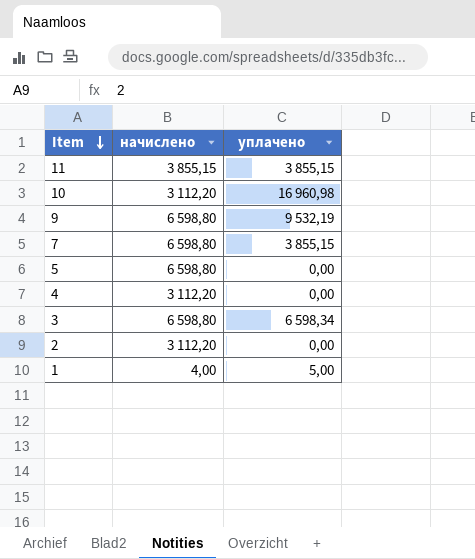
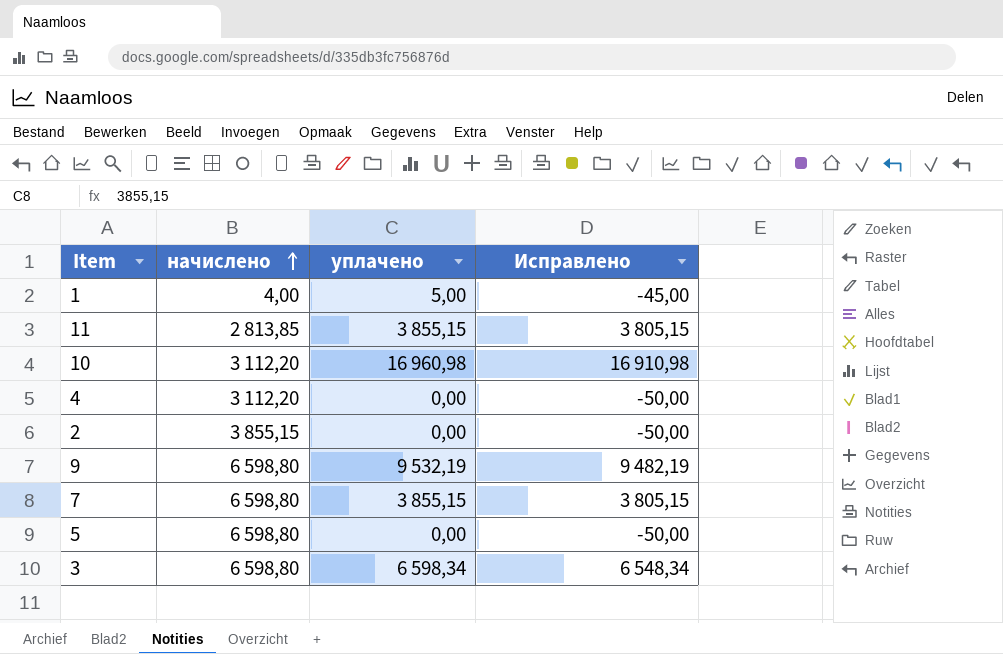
row order: Item descending -> начислено ascending
column Исправлено | formula: none -> [уплачено] - 50
11 | начислено: 3 855,15 -> 2 813,85
2 | начислено: 3 112,20 -> 3 855,15

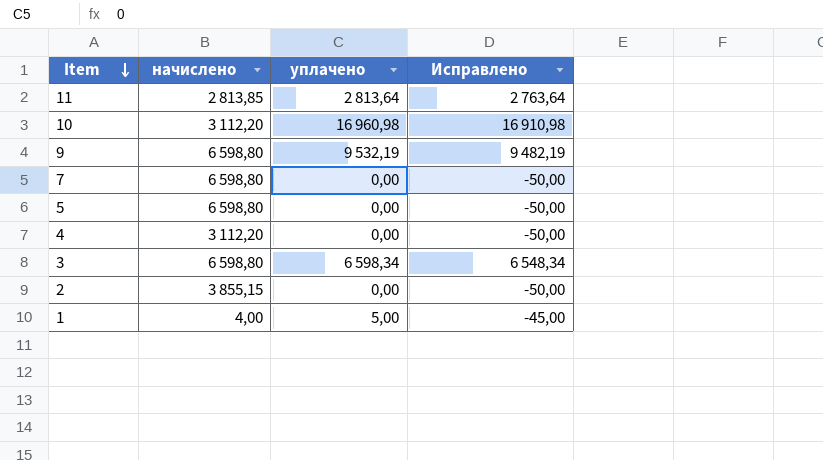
row order: начислено ascending -> Item descending
11 | уплачено: 3 855,15 -> 2 813,64
11 | Исправлено: 3 805,15 -> 2 763,64
7 | уплачено: 3 855,15 -> 0,00
7 | Исправлено: 3 805,15 -> -50,00

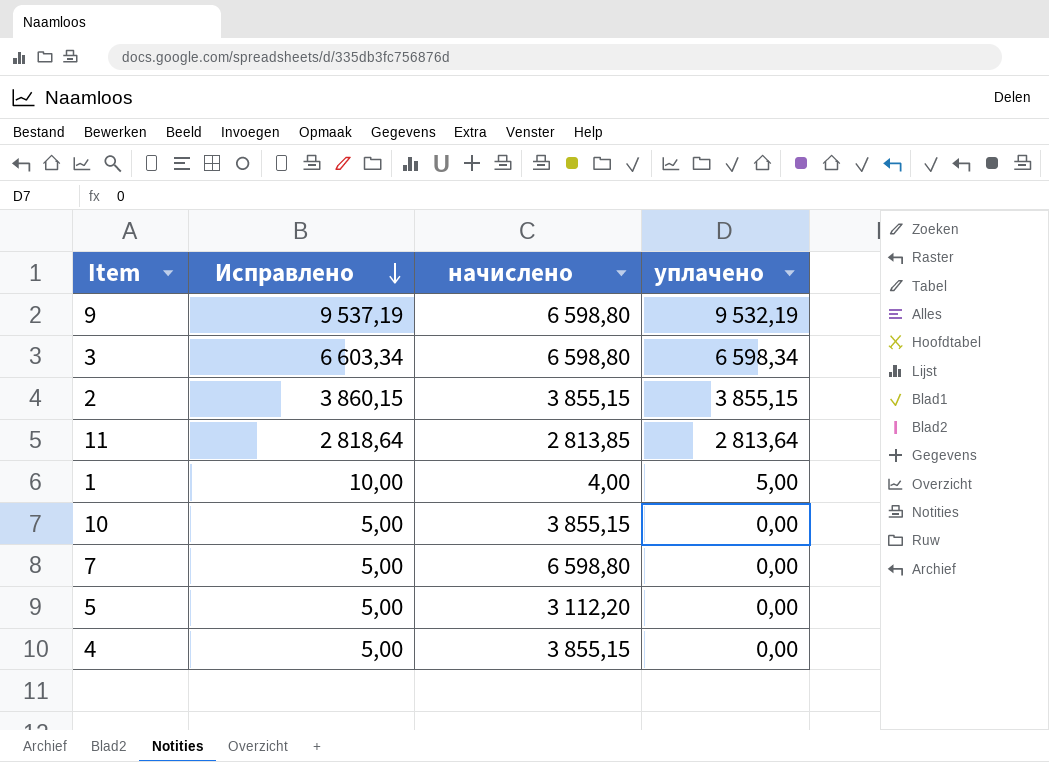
row order: Item descending -> Исправлено descending
column Исправлено | formula: [уплачено] - 50 -> [уплачено] + 5
column Исправлено | position: 4 -> 2
2 | уплачено: 0,00 -> 3 855,15
10 | начислено: 3 112,20 -> 3 855,15
10 | уплачено: 16 960,98 -> 0,00
5 | начислено: 6 598,80 -> 3 112,20
4 | начислено: 3 112,20 -> 3 855,15

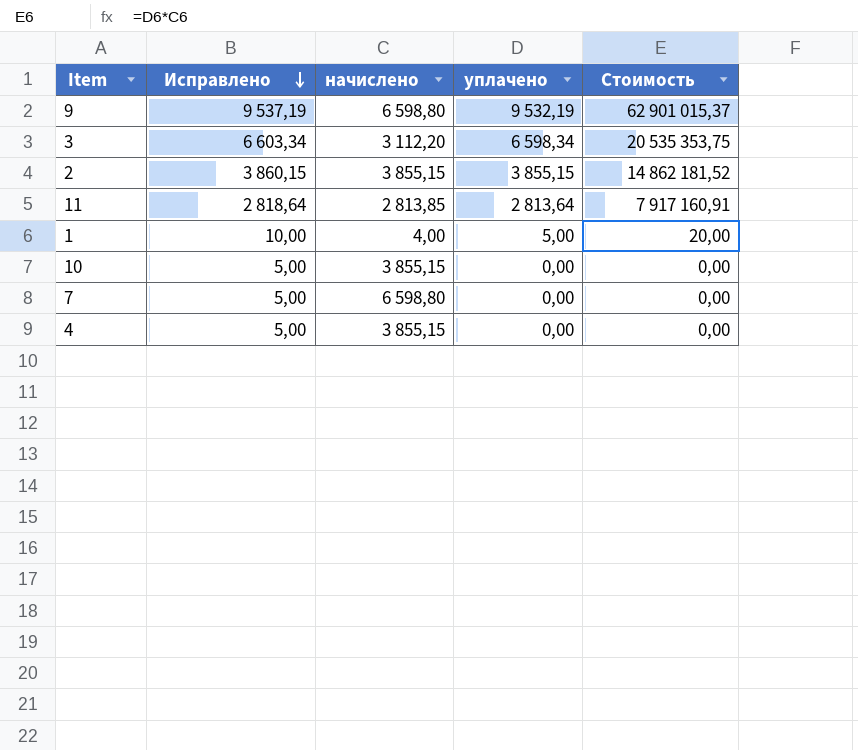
column Стоимость | formula: none -> [начислено] * [уплачено]
row 5: 5,00 | 3 112,20 | 0,00 -> none
3 | начислено: 6 598,80 -> 3 112,20

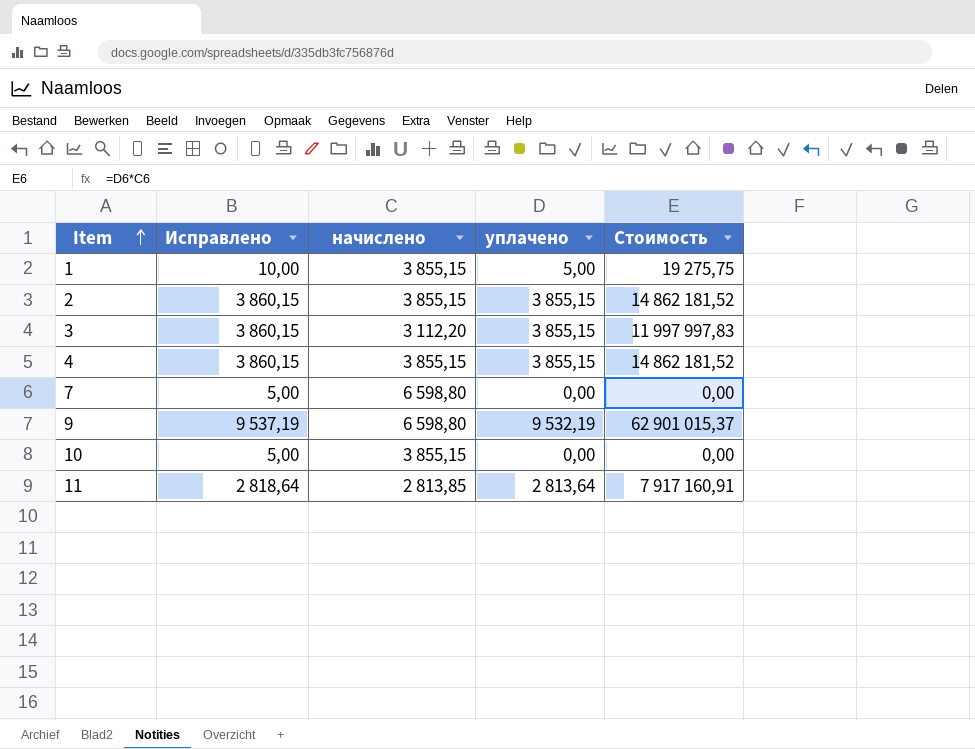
row order: Исправлено descending -> Item ascending
1 | начислено: 4,00 -> 3 855,15
1 | Стоимость: 20,00 -> 19 275,75
3 | Исправлено: 6 603,34 -> 3 860,15
3 | уплачено: 6 598,34 -> 3 855,15
3 | Стоимость: 20 535 353,75 -> 11 997 997,83
4 | Исправлено: 5,00 -> 3 860,15
4 | уплачено: 0,00 -> 3 855,15
4 | Стоимость: 0,00 -> 14 862 181,52

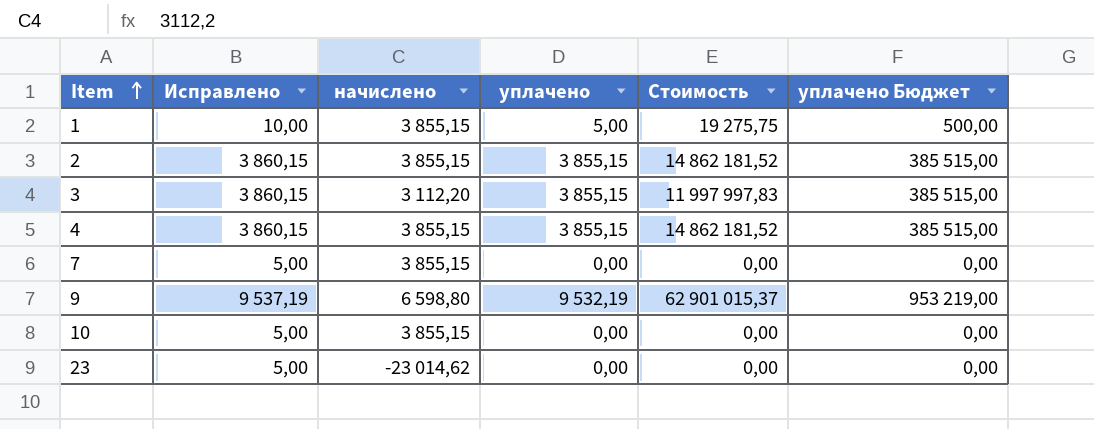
column уплачено Бюджет | formula: none -> [уплачено] * 100
row 11: 2 818,64 | 2 813,85 | 2 813,64 | 7 917 160,91 -> none
7 | начислено: 6 598,80 -> 3 855,15
row 23: none -> 5,00 | -23 014,62 | 0,00 | 0,00 | 0,00

